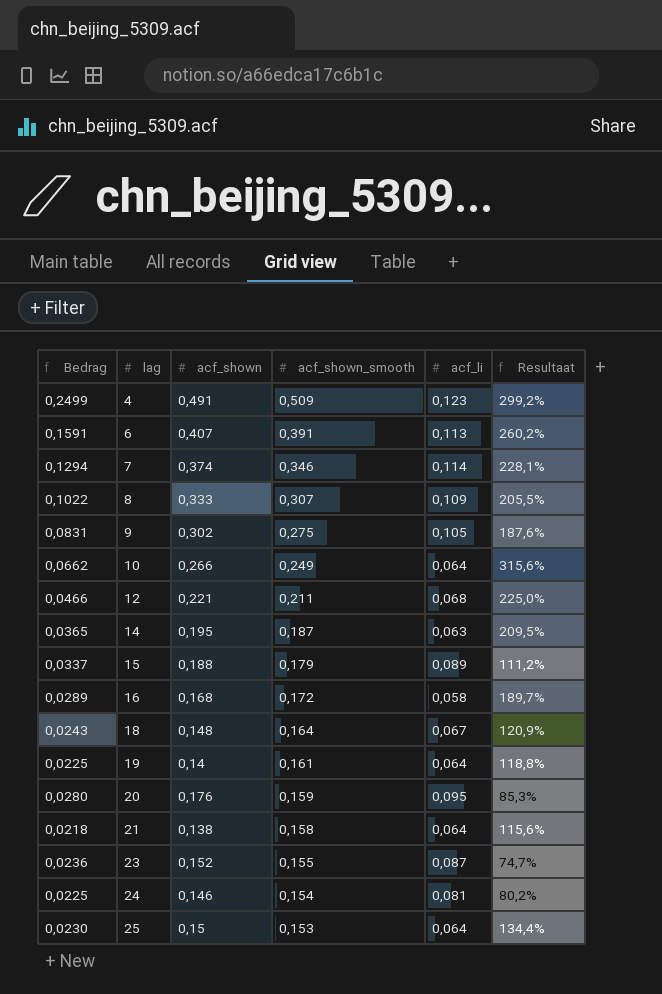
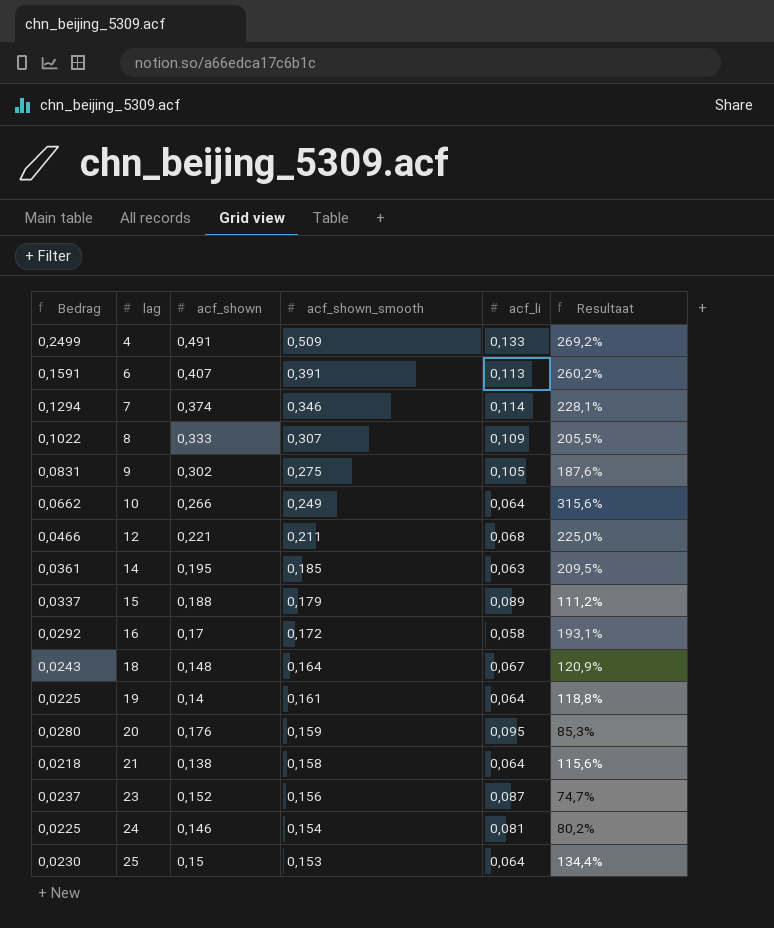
4 | acf_li: 0,123 -> 0,133
4 | Resultaat: 299,2% -> 269,2%
14 | Bedrag: 0,0365 -> 0,0361
14 | acf_shown_smooth: 0,187 -> 0,185
16 | Bedrag: 0,0289 -> 0,0292
16 | acf_shown: 0,168 -> 0,17
16 | Resultaat: 189,7% -> 193,1%
23 | Bedrag: 0,0236 -> 0,0237
23 | acf_shown_smooth: 0,155 -> 0,156

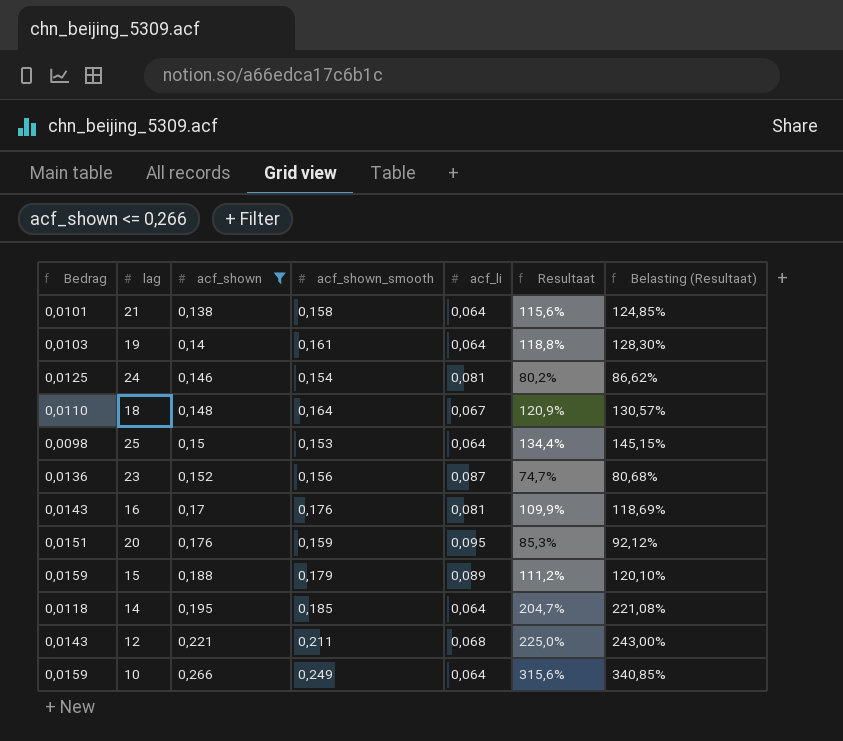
filter: none -> acf_shown <= 0,266
row order: lag ascending -> acf_shown ascending
column Bedrag | formula: [acf_shown] * [acf_shown_smooth] -> [acf_shown_smooth] * [acf_li]
column Belasting (Resultaat) | formula: none -> [Resultaat] * 1,08
16 | acf_shown_smooth: 0,172 -> 0,176
16 | acf_li: 0,058 -> 0,081
16 | Resultaat: 193,1% -> 109,9%
14 | acf_li: 0,063 -> 0,064
14 | Resultaat: 209,5% -> 204,7%

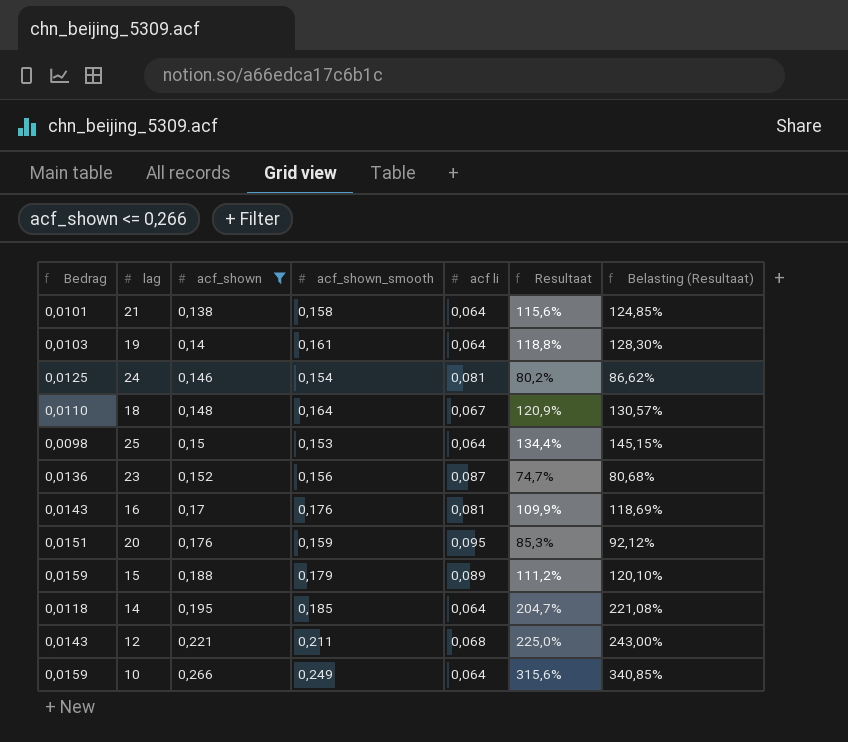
column name: acf_li -> acf li

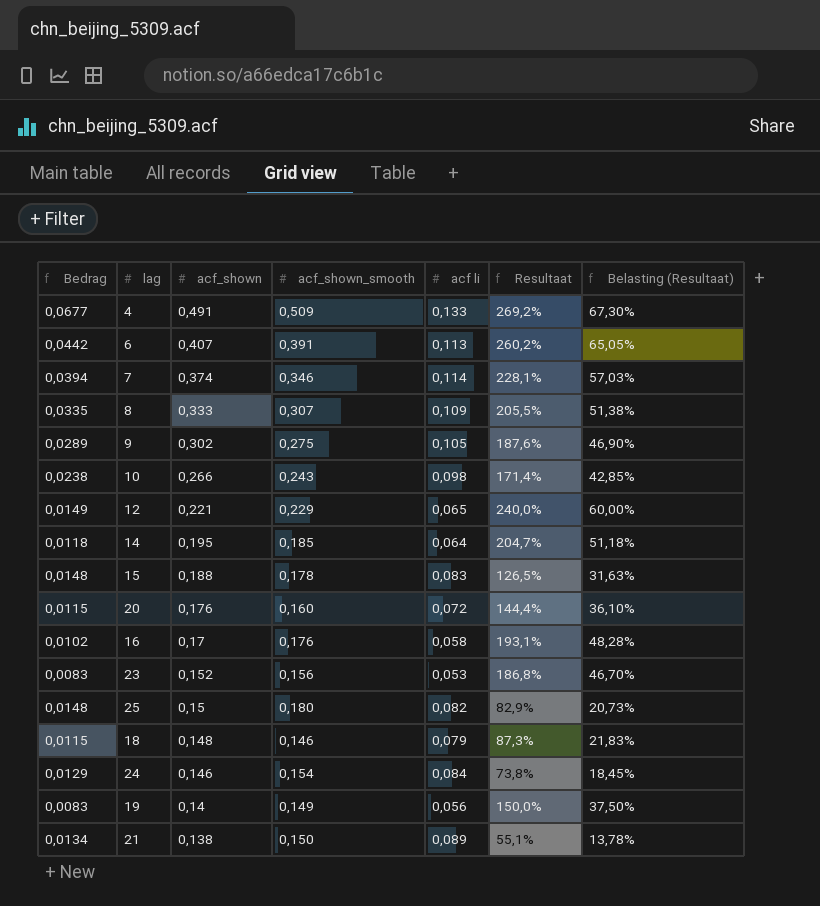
filter: acf_shown <= 0,266 -> none
row order: acf_shown ascending -> acf_shown descending
column Belasting (Resultaat) | formula: [Resultaat] * 1,08 -> [Resultaat] * 0,25
10 | Bedrag: 0,0159 -> 0,0238
10 | acf_shown_smooth: 0,249 -> 0,243
10 | acf li: 0,064 -> 0,098
10 | Resultaat: 315,6% -> 171,4%
12 | Bedrag: 0,0143 -> 0,0149
12 | acf_shown_smooth: 0,211 -> 0,229
12 | acf li: 0,068 -> 0,065
12 | Resultaat: 225,0% -> 240,0%
15 | Bedrag: 0,0159 -> 0,0148
15 | acf_shown_smooth: 0,179 -> 0,178
15 | acf li: 0,089 -> 0,083
15 | Resultaat: 111,2% -> 126,5%
20 | Bedrag: 0,0151 -> 0,0115
20 | acf_shown_smooth: 0,159 -> 0,160
20 | acf li: 0,095 -> 0,072
20 | Resultaat: 85,3% -> 144,4%
16 | Bedrag: 0,0143 -> 0,0102
16 | acf li: 0,081 -> 0,058
16 | Resultaat: 109,9% -> 193,1%
23 | Bedrag: 0,0136 -> 0,0083
23 | acf li: 0,087 -> 0,053
23 | Resultaat: 74,7% -> 186,8%
25 | Bedrag: 0,0098 -> 0,0148
25 | acf_shown_smooth: 0,153 -> 0,180
25 | acf li: 0,064 -> 0,082
25 | Resultaat: 134,4% -> 82,9%
18 | Bedrag: 0,0110 -> 0,0115
18 | acf_shown_smooth: 0,164 -> 0,146
18 | acf li: 0,067 -> 0,079
18 | Resultaat: 120,9% -> 87,3%
24 | Bedrag: 0,0125 -> 0,0129
24 | acf li: 0,081 -> 0,084
24 | Resultaat: 80,2% -> 73,8%
19 | Bedrag: 0,0103 -> 0,0083
19 | acf_shown_smooth: 0,161 -> 0,149
19 | acf li: 0,064 -> 0,056
19 | Resultaat: 118,8% -> 150,0%
21 | Bedrag: 0,0101 -> 0,0134
21 | acf_shown_smooth: 0,158 -> 0,150
21 | acf li: 0,064 -> 0,089
21 | Resultaat: 115,6% -> 55,1%

